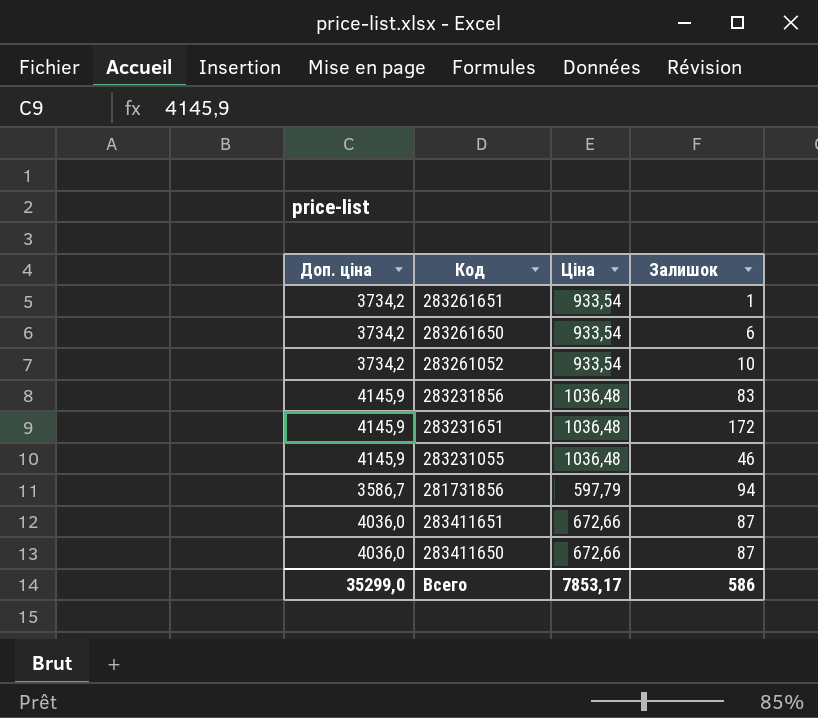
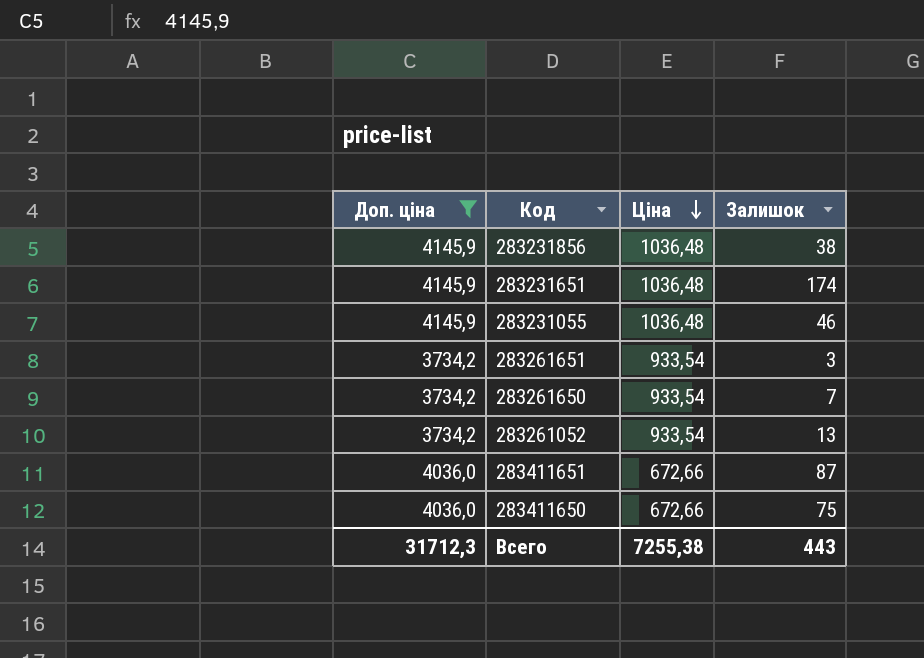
filter: none -> Доп. ціна != 3586,7
row order: none -> Ціна descending
283231856 | Залишок: 83 -> 38
283231651 | Залишок: 172 -> 174
283261651 | Залишок: 1 -> 3
283261650 | Залишок: 6 -> 7
283261052 | Залишок: 10 -> 13
283411650 | Залишок: 87 -> 75
Всего | Доп. ціна: 35299,0 -> 31712,3
Всего | Ціна: 7853,17 -> 7255,38
Всего | Залишок: 586 -> 443

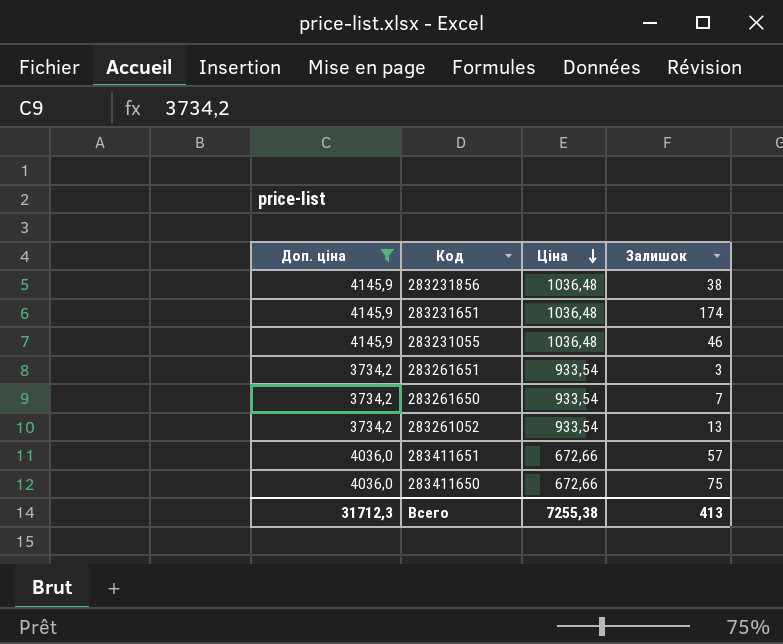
283411651 | Залишок: 87 -> 57
Всего | Залишок: 443 -> 413

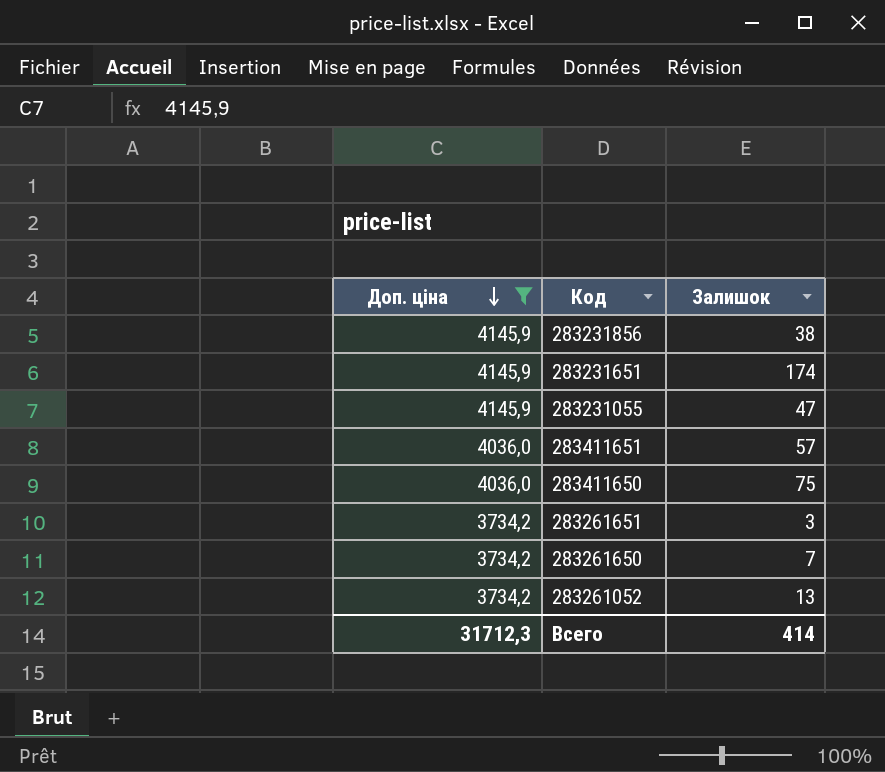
row order: Ціна descending -> Доп. ціна descending
column Ціна | position: 3 -> none
283231055 | Залишок: 46 -> 47
Всего | Залишок: 413 -> 414

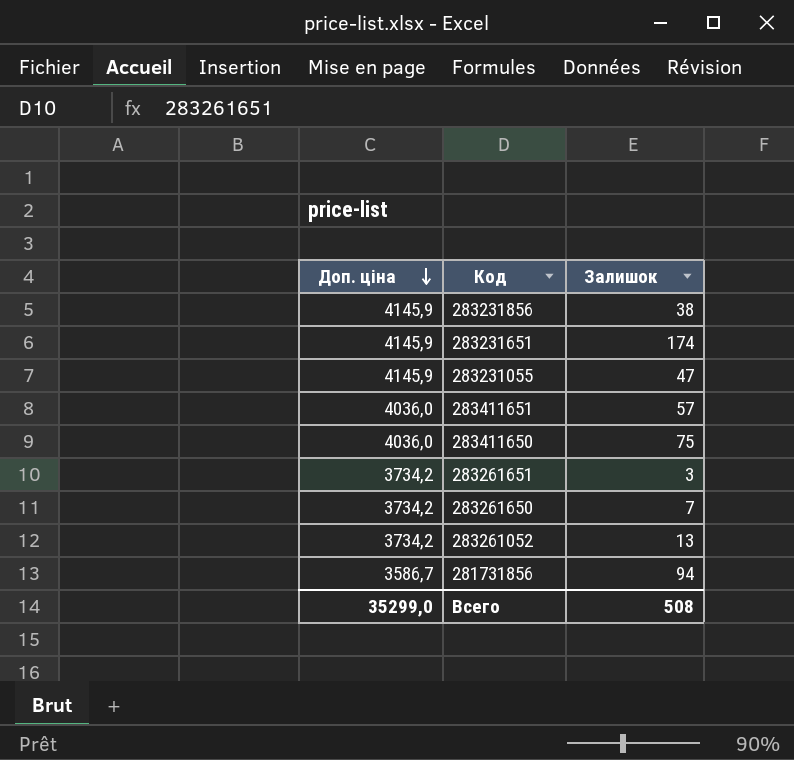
filter: Доп. ціна != 3586,7 -> none
Всего | Доп. ціна: 31712,3 -> 35299,0
Всего | Залишок: 414 -> 508

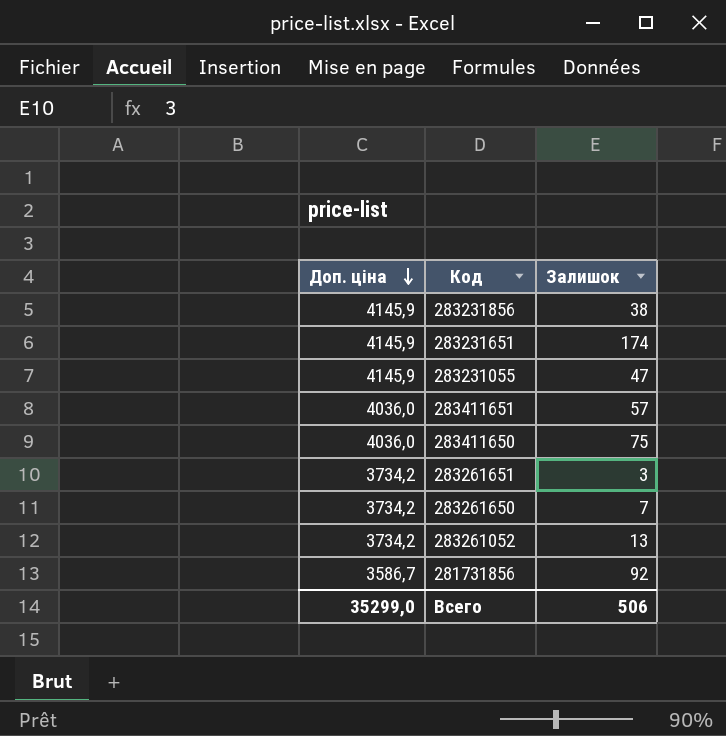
281731856 | Залишок: 94 -> 92
Всего | Залишок: 508 -> 506

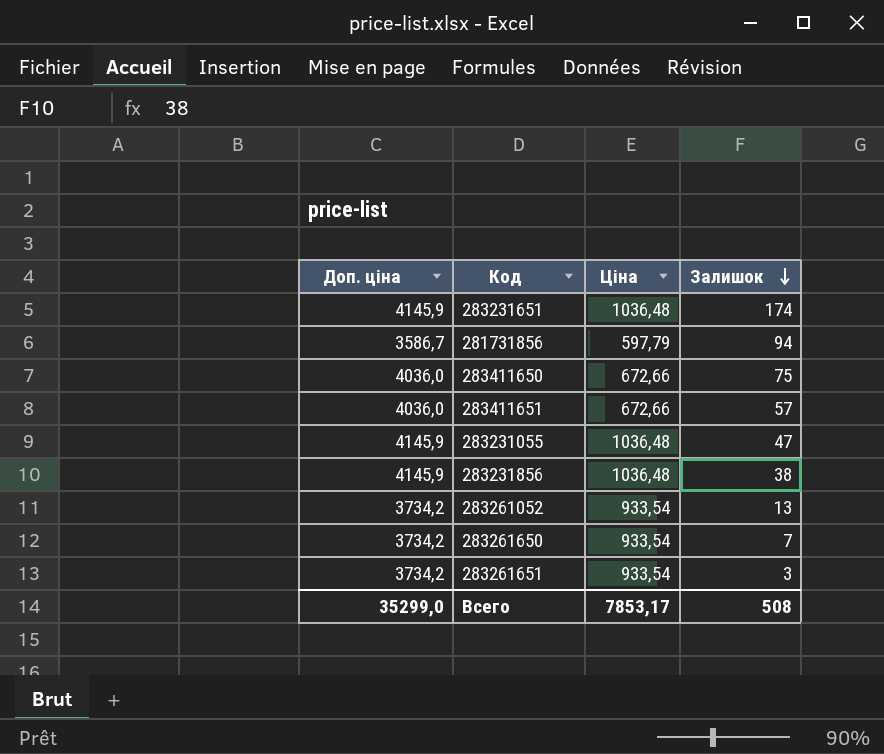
row order: Доп. ціна descending -> Залишок descending
column Ціна | position: none -> 3
281731856 | Залишок: 92 -> 94
Всего | Залишок: 506 -> 508

